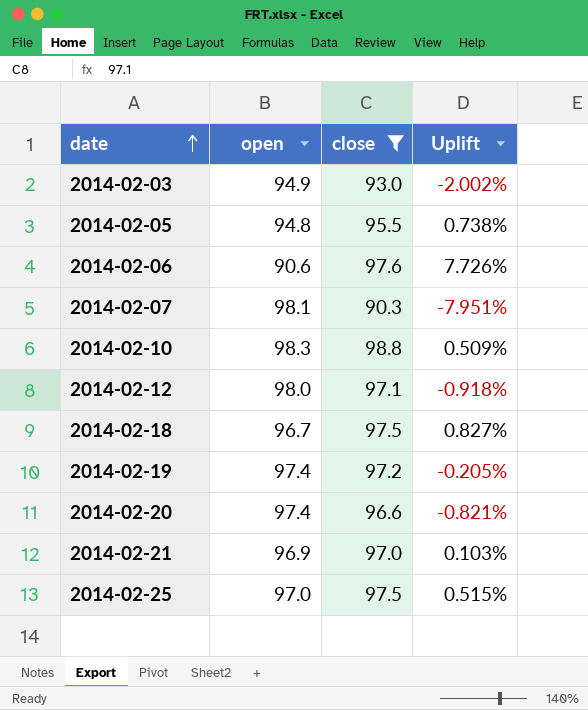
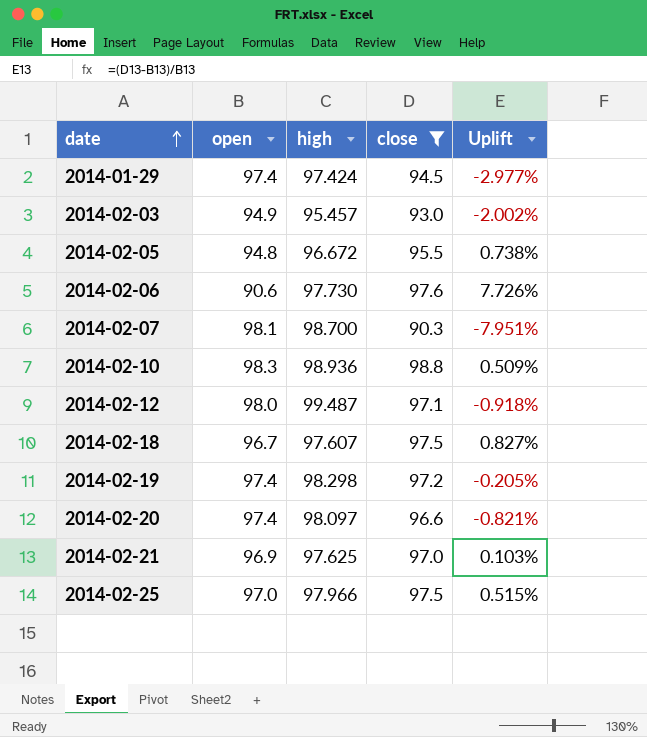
column high | position: none -> 3
row 2014-01-29: none -> 97.4 | 97.424 | 94.5 | -2.977%

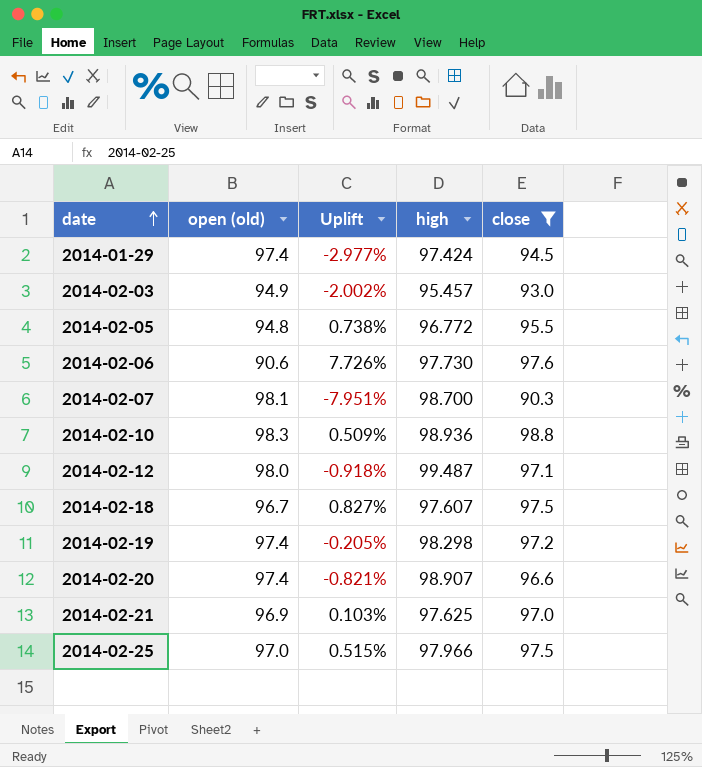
column name: open -> open (old)
column Uplift | position: 5 -> 3
2014-02-05 | high: 96.672 -> 96.772
2014-02-20 | high: 98.097 -> 98.907

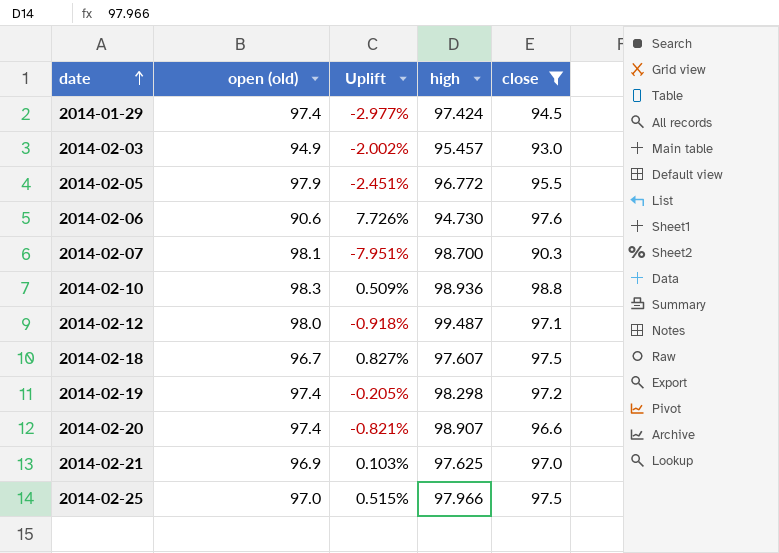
2014-02-05 | open (old): 94.8 -> 97.9
2014-02-05 | Uplift: 0.738% -> -2.451%
2014-02-06 | high: 97.730 -> 94.730

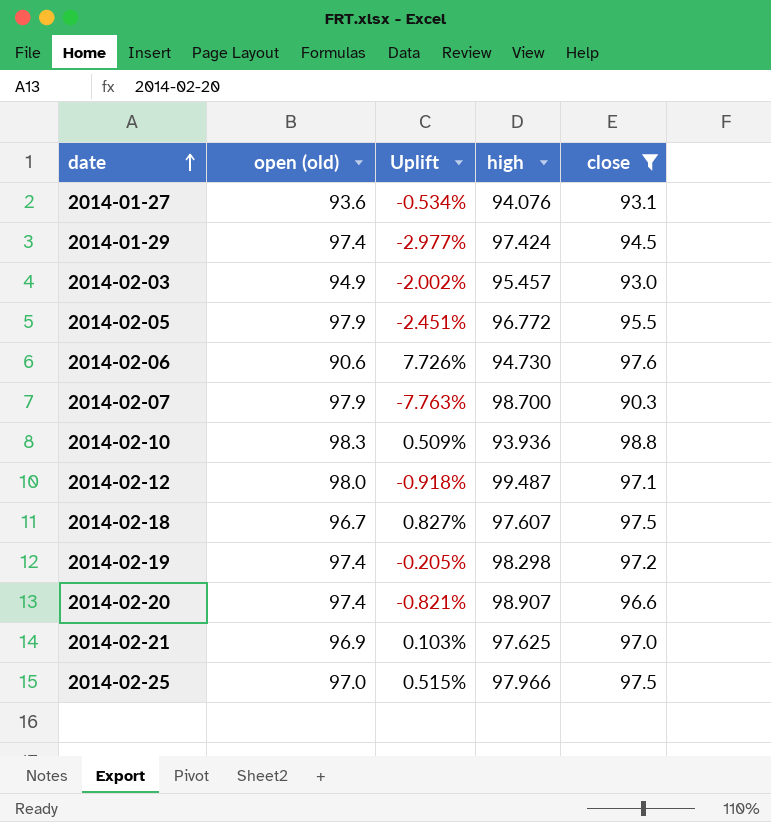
row 2014-01-27: none -> 93.6 | -0.534% | 94.076 | 93.1
2014-02-07 | open (old): 98.1 -> 97.9
2014-02-07 | Uplift: -7.951% -> -7.763%
2014-02-10 | high: 98.936 -> 93.936

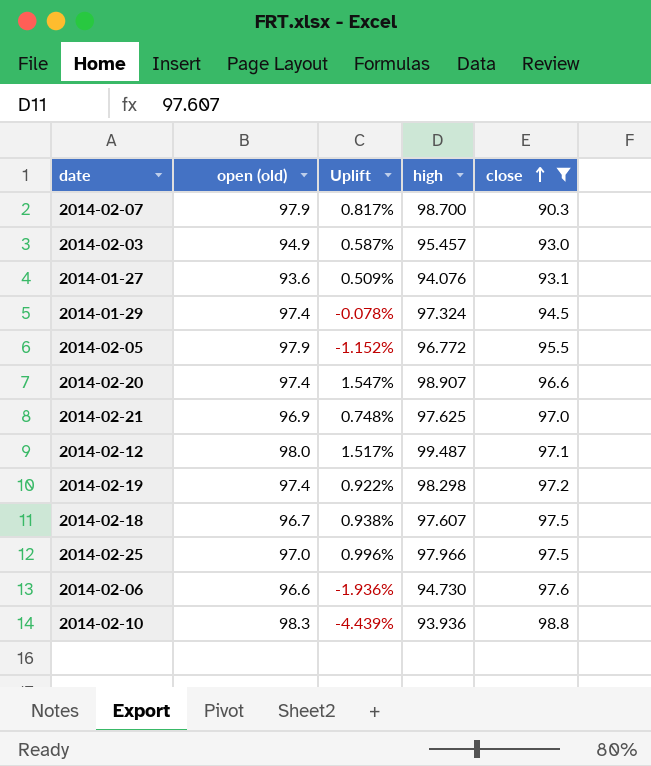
row order: date ascending -> close ascending
column Uplift | formula: ([close] - [open (old)]) / [open (old)] -> ([high] - [open (old)]) / [open (old)]
2014-01-29 | high: 97.424 -> 97.324
2014-02-06 | open (old): 90.6 -> 96.6

